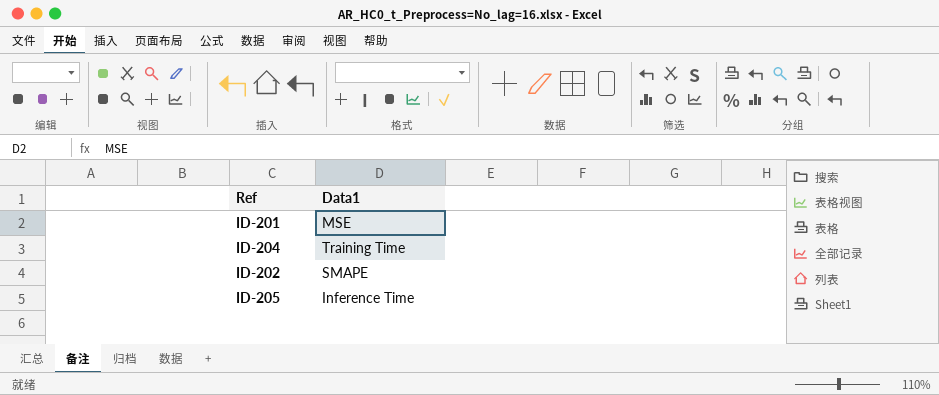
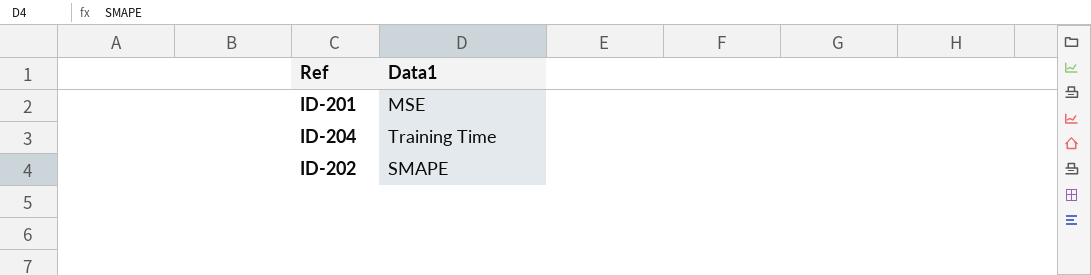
row ID-205: Inference Time -> none

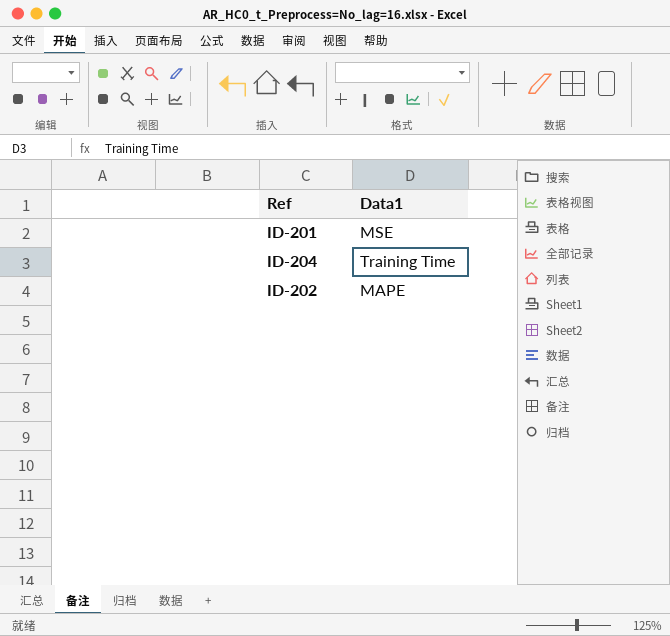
ID-202 | Data1: SMAPE -> MAPE

